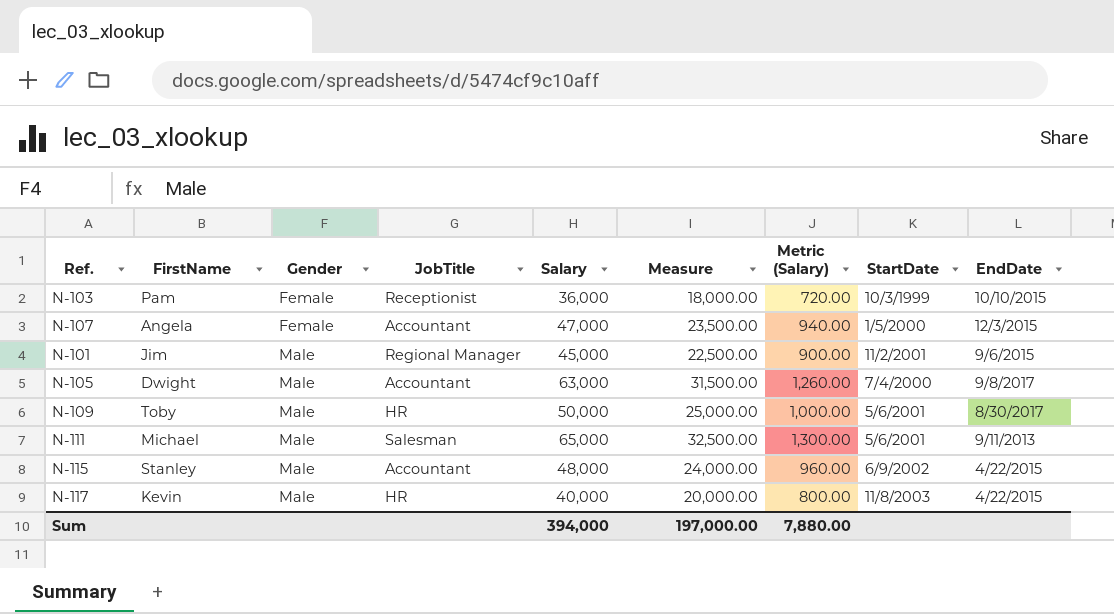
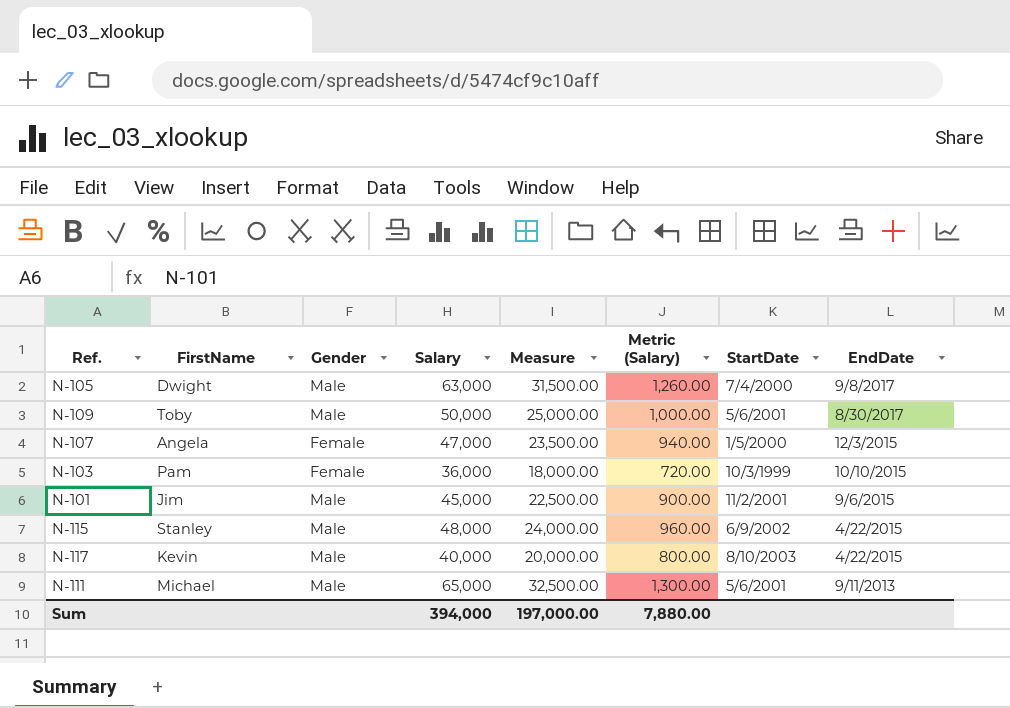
row order: Gender ascending -> EndDate descending
column JobTitle | position: 4 -> none
N-117 | StartDate: 11/8/2003 -> 8/10/2003

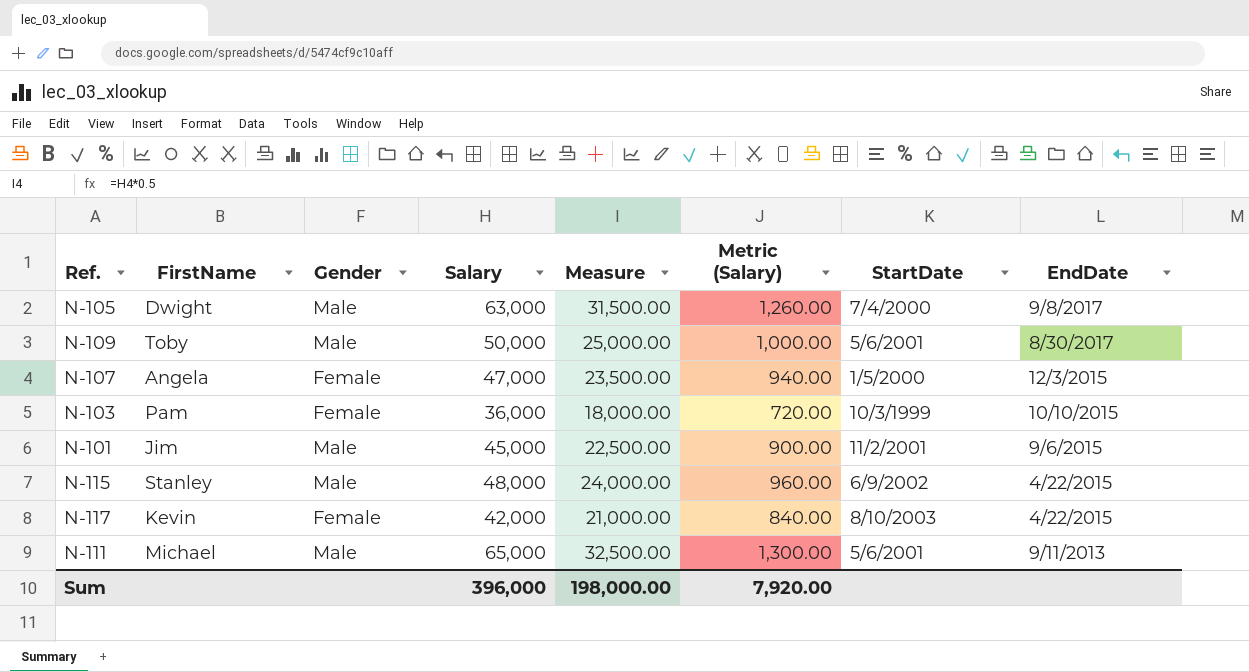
N-117 | Gender: Male -> Female
N-117 | Salary: 40,000 -> 42,000
N-117 | Measure: 20,000.00 -> 21,000.00
N-117 | Metric (Salary): 800.00 -> 840.00
Sum | Salary: 394,000 -> 396,000
Sum | Measure: 197,000.00 -> 198,000.00
Sum | Metric (Salary): 7,880.00 -> 7,920.00

